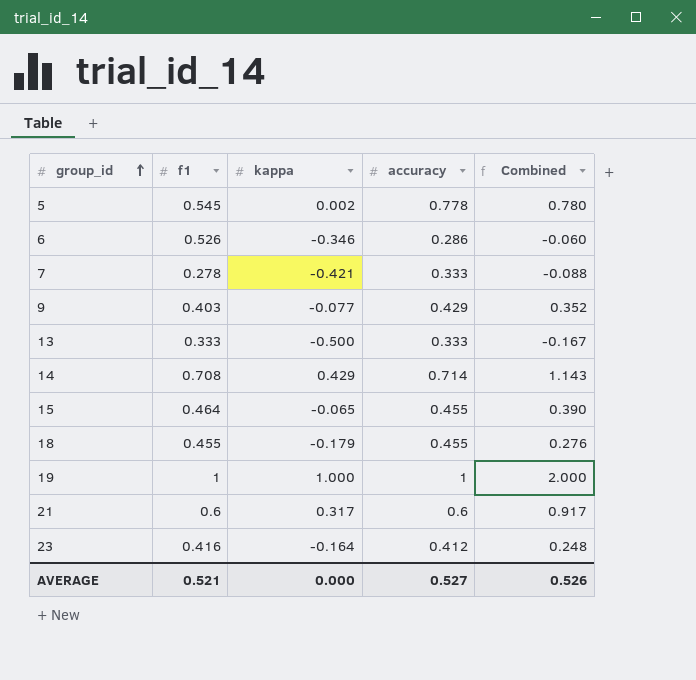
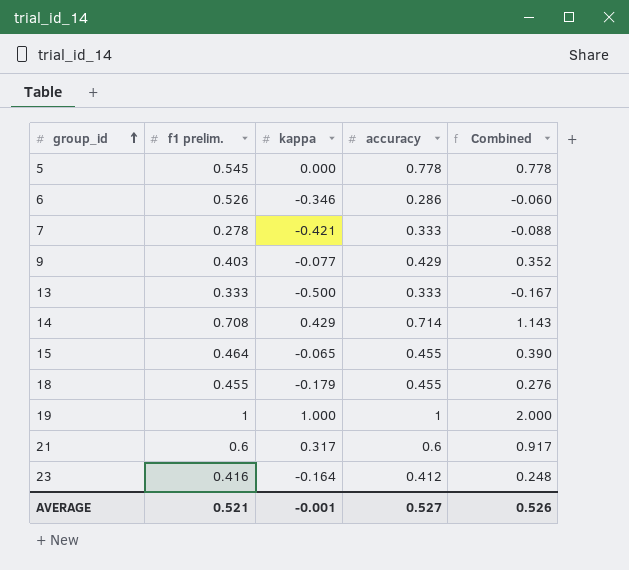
column name: f1 -> f1 prelim.
5 | kappa: 0.002 -> 0.000
5 | Combined: 0.780 -> 0.778
AVERAGE | kappa: 0.000 -> -0.001

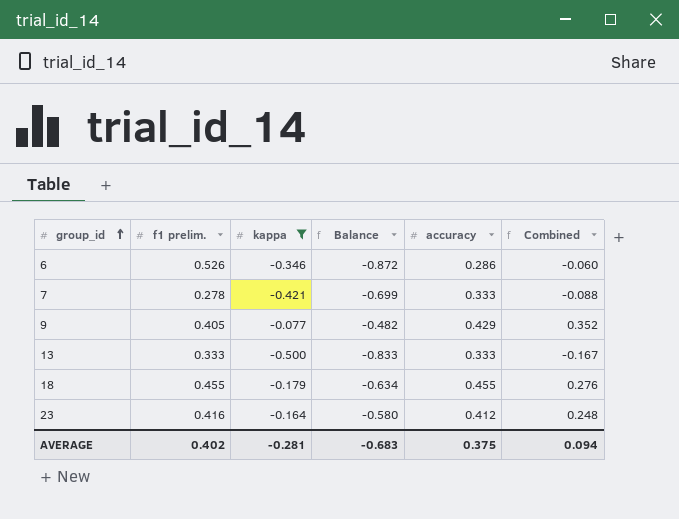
filter: none -> kappa <= -0.077
column Balance | formula: none -> [kappa] - [f1 prelim.]
9 | f1 prelim.: 0.403 -> 0.405
AVERAGE | f1 prelim.: 0.521 -> 0.402
AVERAGE | kappa: -0.001 -> -0.281
AVERAGE | accuracy: 0.527 -> 0.375
AVERAGE | Combined: 0.526 -> 0.094

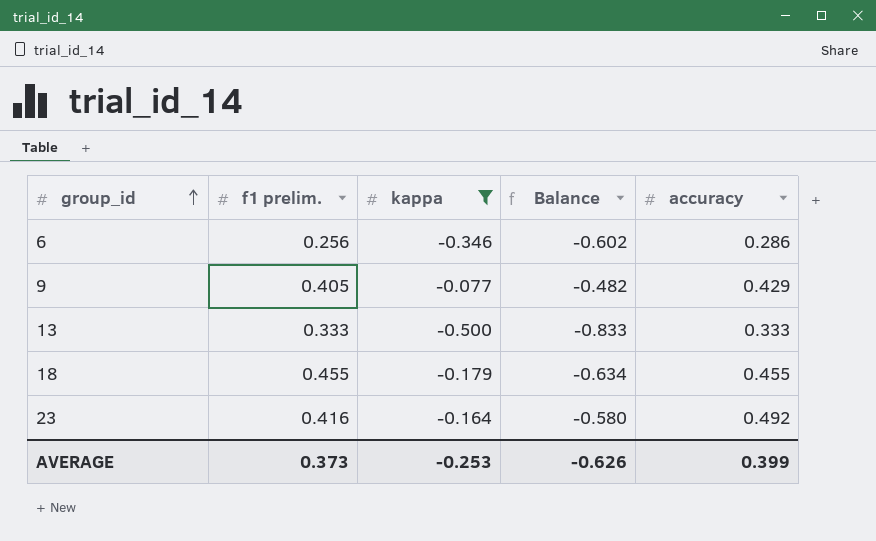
column Combined | formula: [kappa] + [accuracy] -> none
row 7: 0.278 | -0.421 | -0.699 | 0.333 | -0.088 -> none
6 | f1 prelim.: 0.526 -> 0.256
6 | Balance: -0.872 -> -0.602
23 | accuracy: 0.412 -> 0.492
AVERAGE | f1 prelim.: 0.402 -> 0.373
AVERAGE | kappa: -0.281 -> -0.253
AVERAGE | Balance: -0.683 -> -0.626
AVERAGE | accuracy: 0.375 -> 0.399

